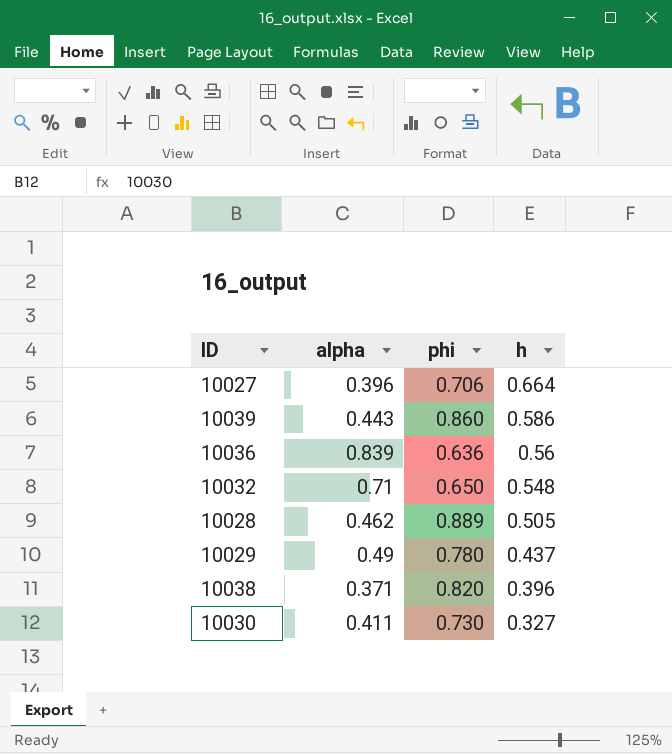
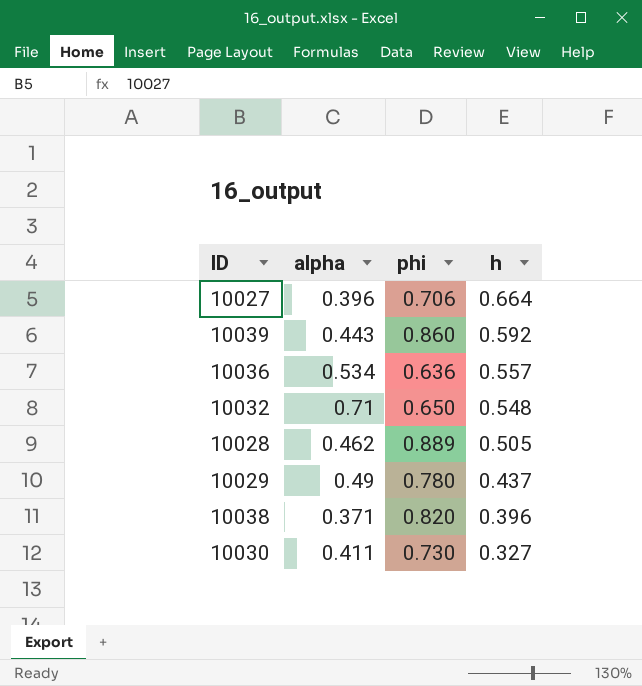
10039 | h: 0.586 -> 0.592
10036 | alpha: 0.839 -> 0.534
10036 | h: 0.56 -> 0.557

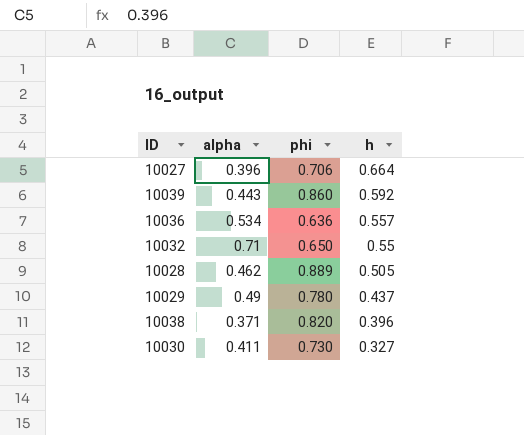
10032 | h: 0.548 -> 0.55

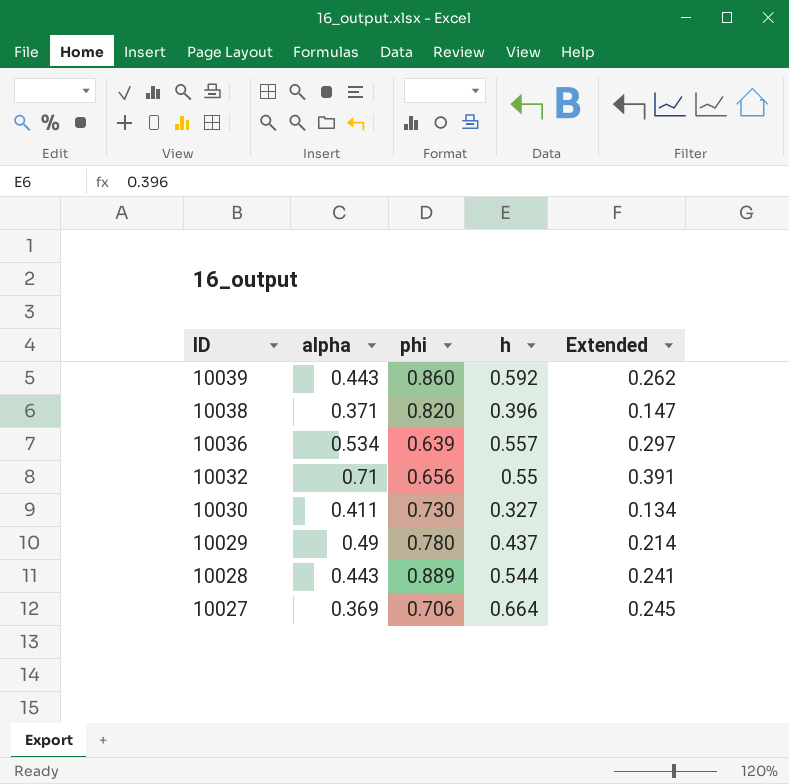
row order: h descending -> ID descending
column Extended | formula: none -> [alpha] * [h]
10036 | phi: 0.636 -> 0.639
10032 | phi: 0.650 -> 0.656
10028 | alpha: 0.462 -> 0.443
10028 | h: 0.505 -> 0.544
10027 | alpha: 0.396 -> 0.369

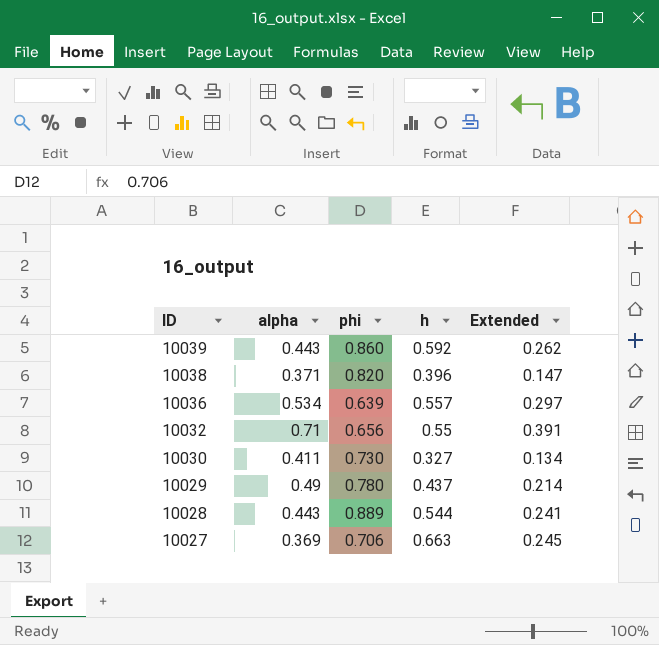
10027 | h: 0.664 -> 0.663

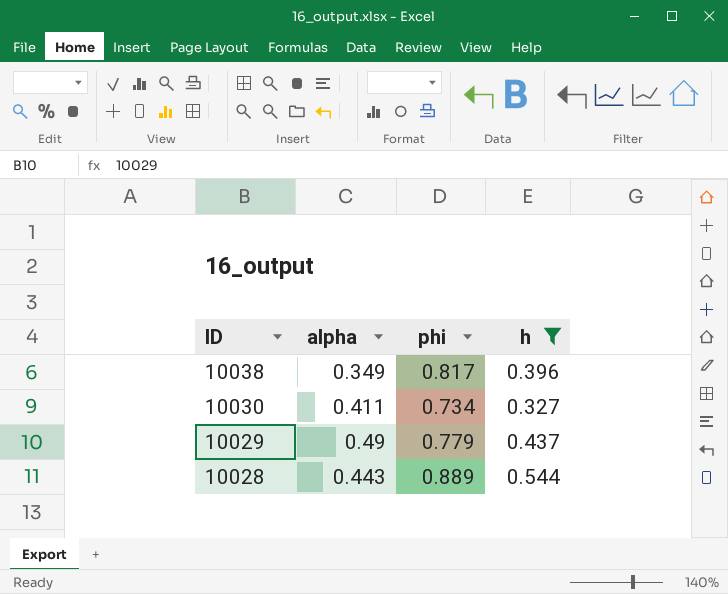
filter: none -> h <= 0.544
column Extended | formula: [alpha] * [h] -> none
10038 | alpha: 0.371 -> 0.349
10038 | phi: 0.820 -> 0.817
10030 | phi: 0.730 -> 0.734
10029 | phi: 0.780 -> 0.779

